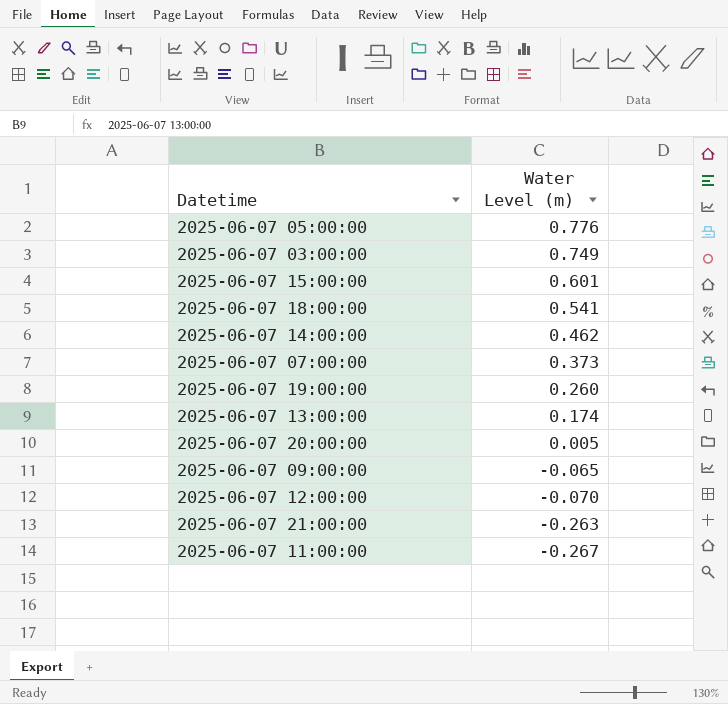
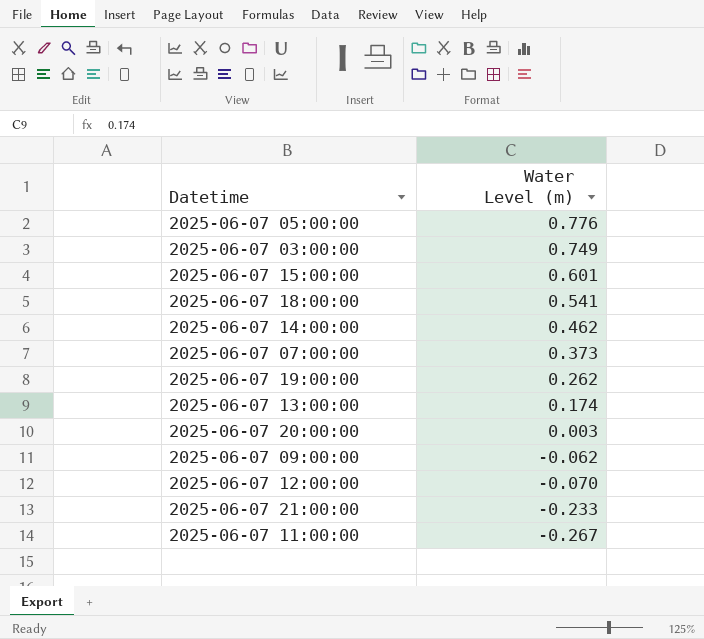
2025-06-07 19:00:00 | Water Level (m): 0.260 -> 0.262
2025-06-07 20:00:00 | Water Level (m): 0.005 -> 0.003
2025-06-07 09:00:00 | Water Level (m): -0.065 -> -0.062
2025-06-07 21:00:00 | Water Level (m): -0.263 -> -0.233

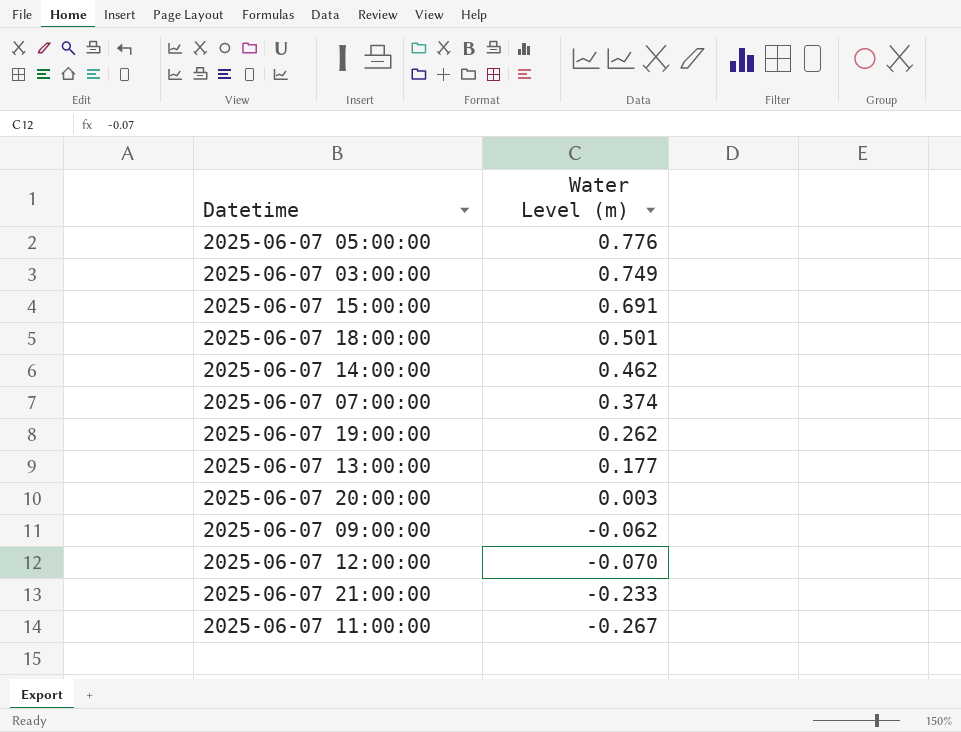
2025-06-07 15:00:00 | Water Level (m): 0.601 -> 0.691
2025-06-07 18:00:00 | Water Level (m): 0.541 -> 0.501
2025-06-07 07:00:00 | Water Level (m): 0.373 -> 0.374
2025-06-07 13:00:00 | Water Level (m): 0.174 -> 0.177

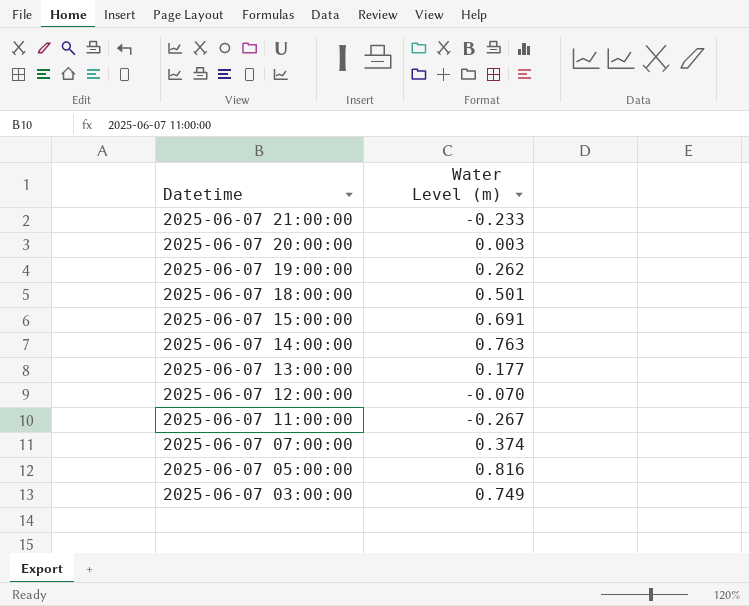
row order: Water Level (m) descending -> Datetime descending
row 2025-06-07 09:00:00: -0.062 -> none
2025-06-07 14:00:00 | Water Level (m): 0.462 -> 0.763
2025-06-07 05:00:00 | Water Level (m): 0.776 -> 0.816

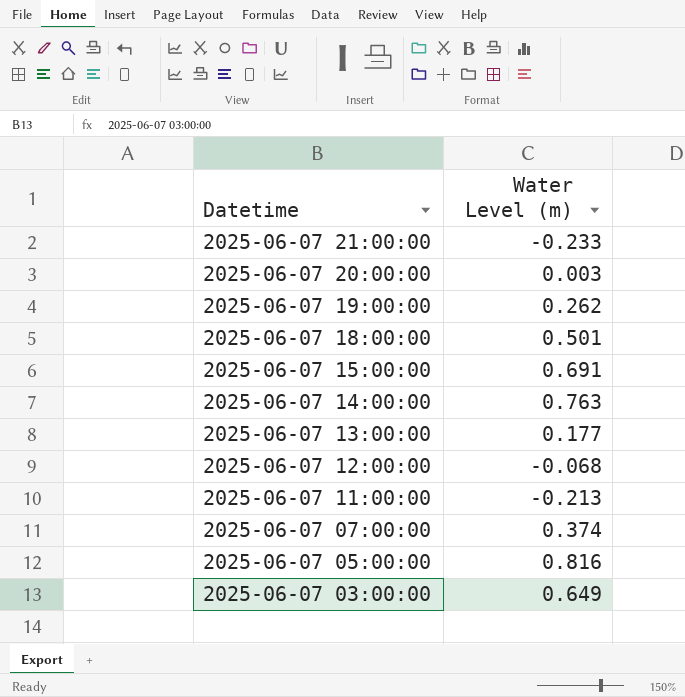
2025-06-07 12:00:00 | Water Level (m): -0.070 -> -0.068
2025-06-07 11:00:00 | Water Level (m): -0.267 -> -0.213
2025-06-07 03:00:00 | Water Level (m): 0.749 -> 0.649

